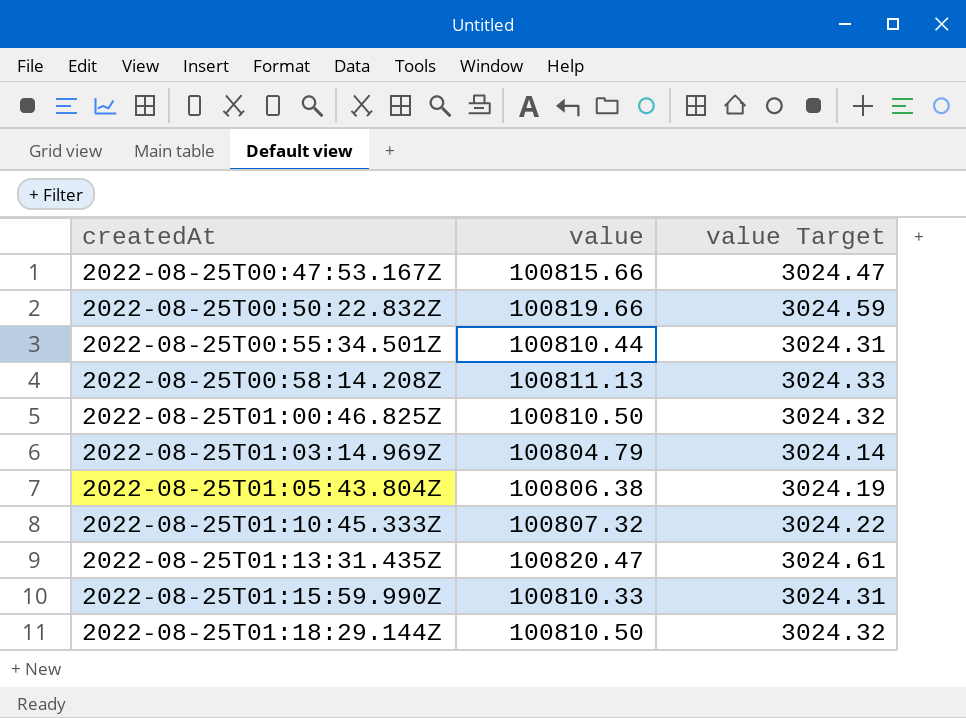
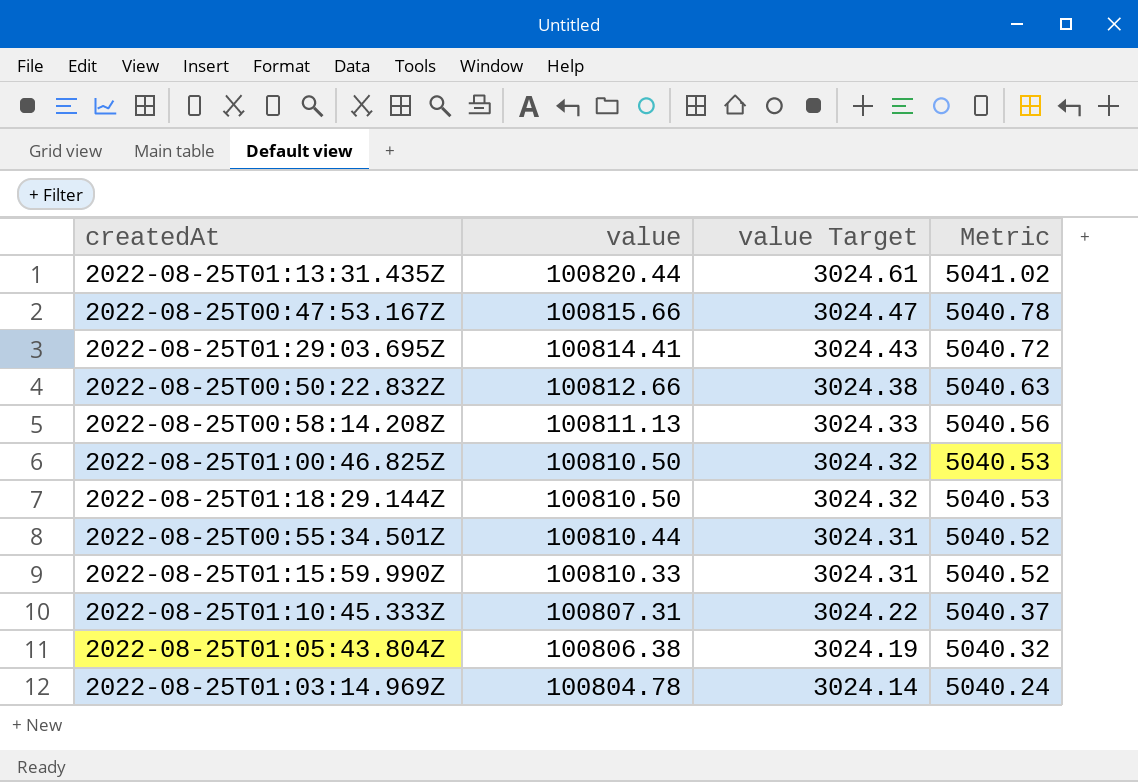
row order: createdAt ascending -> value descending
column Metric | formula: none -> [value] * 0.05
2022-08-25T01:13:31.435Z | value: 100820.47 -> 100820.44
row 2022-08-25T01:29:03.695Z: none -> 100814.41 | 3024.43 | 5040.72
2022-08-25T00:50:22.832Z | value: 100819.66 -> 100812.66
2022-08-25T00:50:22.832Z | value Target: 3024.59 -> 3024.38
2022-08-25T01:10:45.333Z | value: 100807.32 -> 100807.31
2022-08-25T01:03:14.969Z | value: 100804.79 -> 100804.78

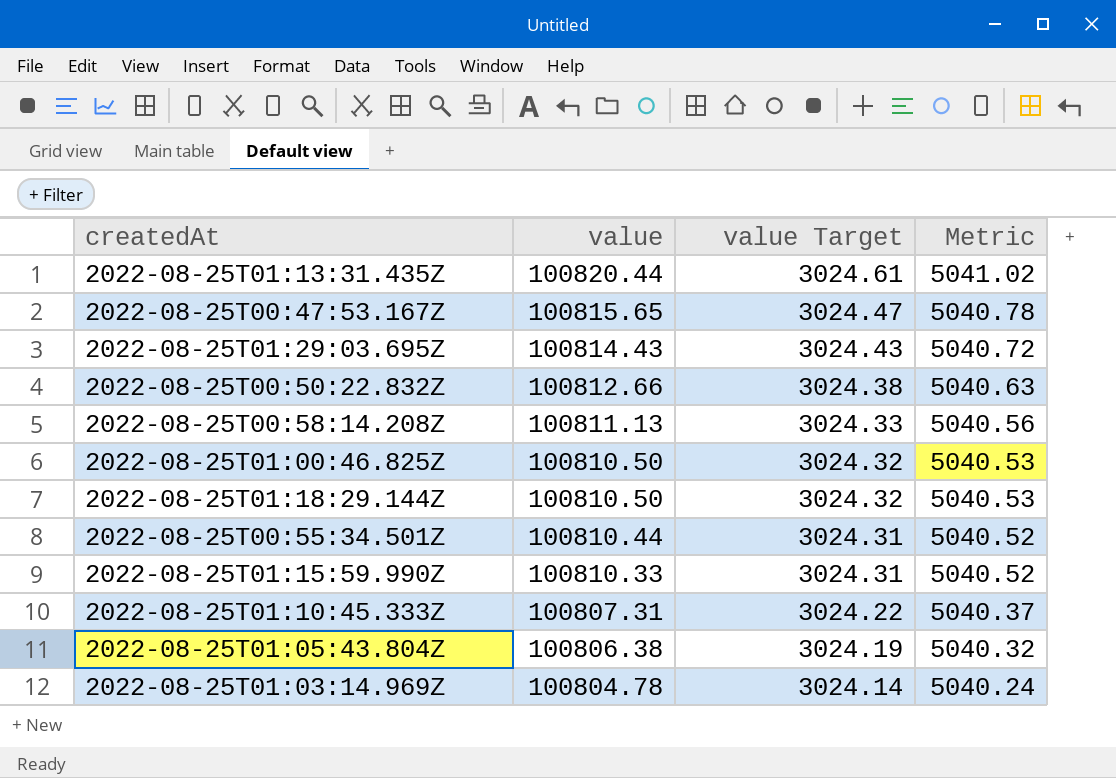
2022-08-25T00:47:53.167Z | value: 100815.66 -> 100815.65
2022-08-25T01:29:03.695Z | value: 100814.41 -> 100814.43

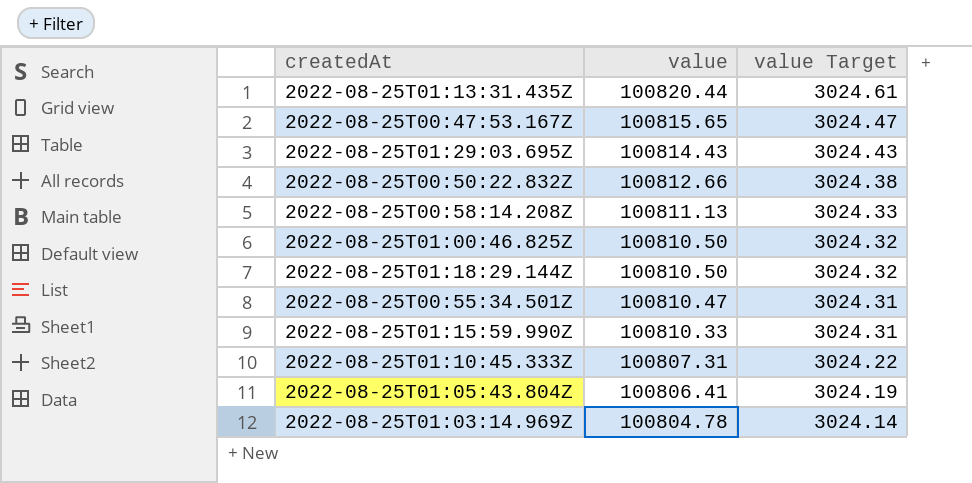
column Metric | formula: [value] * 0.05 -> none
2022-08-25T00:55:34.501Z | value: 100810.44 -> 100810.47
2022-08-25T01:05:43.804Z | value: 100806.38 -> 100806.41

